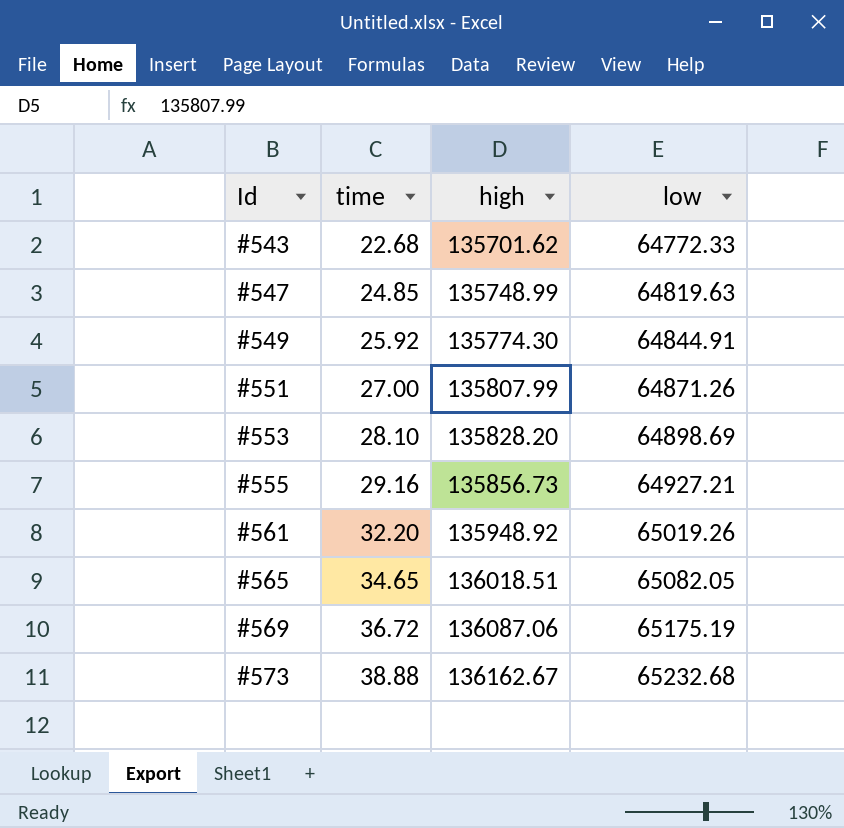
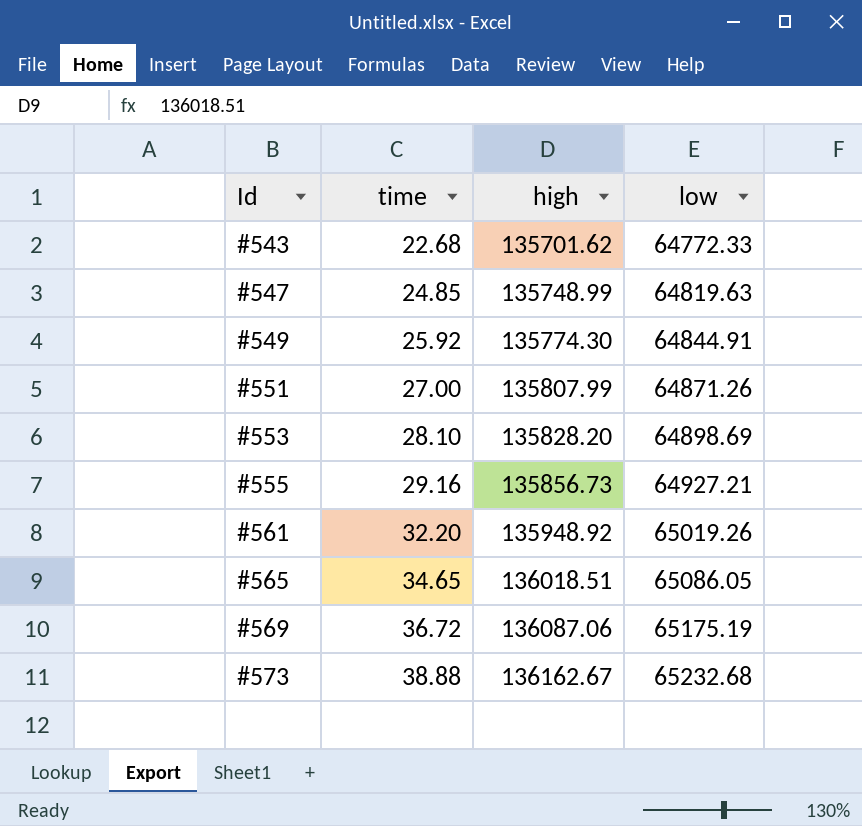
#565 | low: 65082.05 -> 65086.05

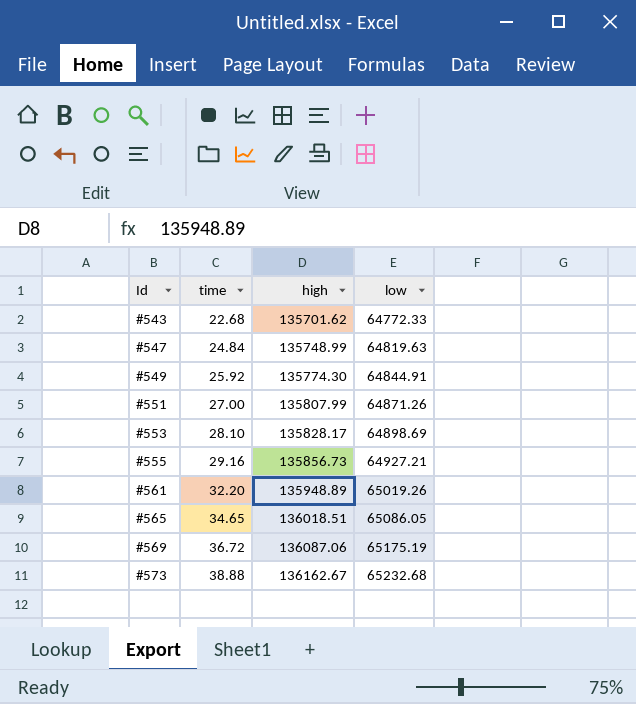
#547 | time: 24.85 -> 24.84
#553 | high: 135828.20 -> 135828.17
#561 | high: 135948.92 -> 135948.89

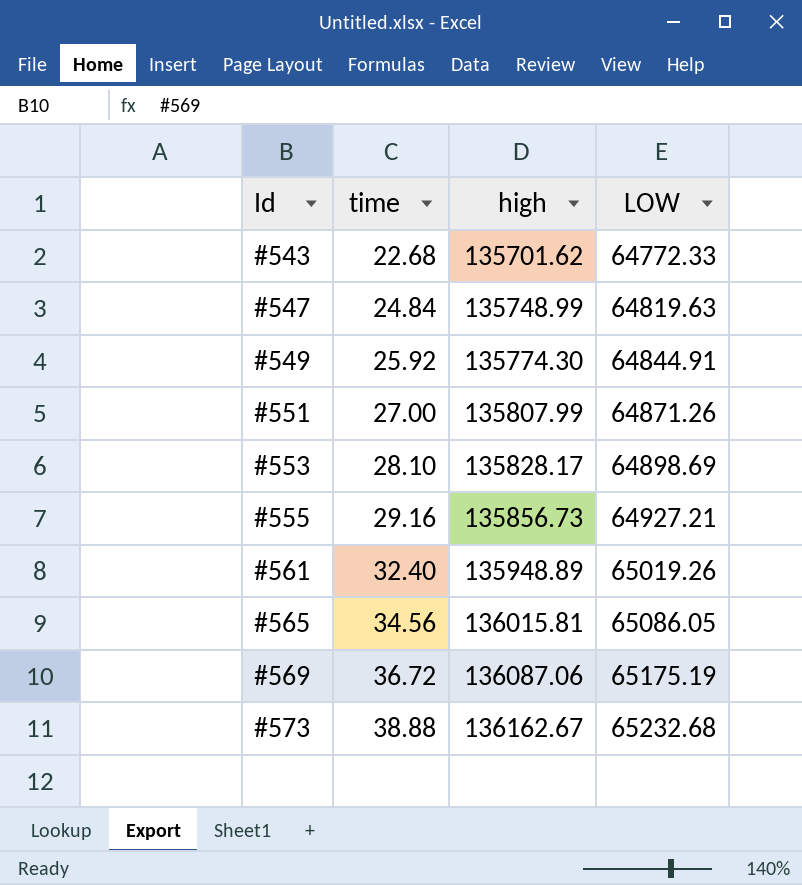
column name: low -> LOW
#561 | time: 32.20 -> 32.40
#565 | time: 34.65 -> 34.56
#565 | high: 136018.51 -> 136015.81

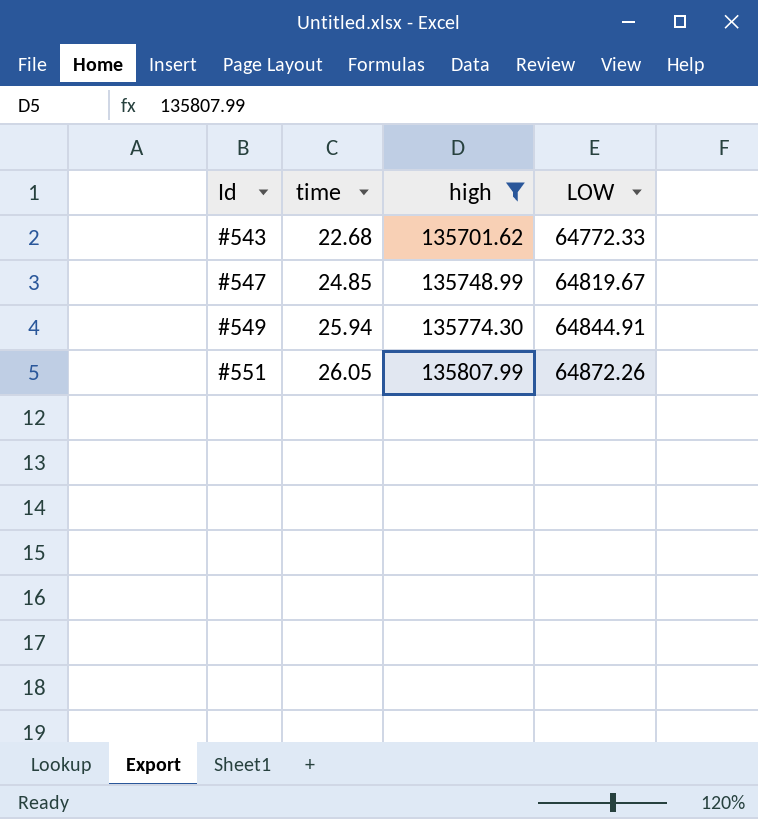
filter: none -> high <= 135807.99
#547 | time: 24.84 -> 24.85
#547 | LOW: 64819.63 -> 64819.67
#549 | time: 25.92 -> 25.94
#551 | time: 27.00 -> 26.05
#551 | LOW: 64871.26 -> 64872.26

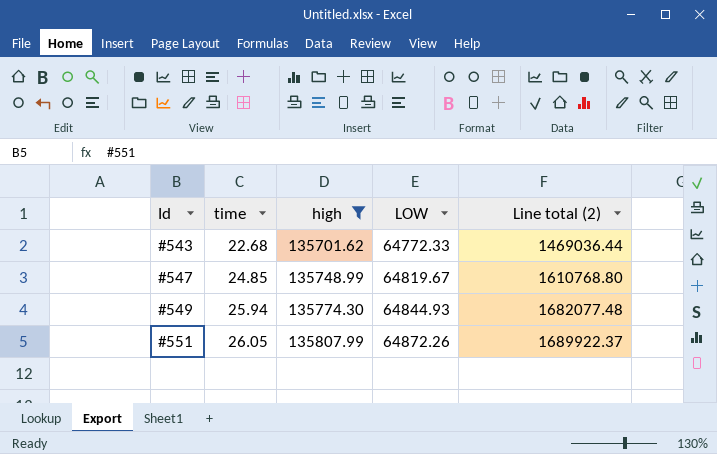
column Line total (2) | formula: none -> [time] * [LOW]
#549 | LOW: 64844.91 -> 64844.93

